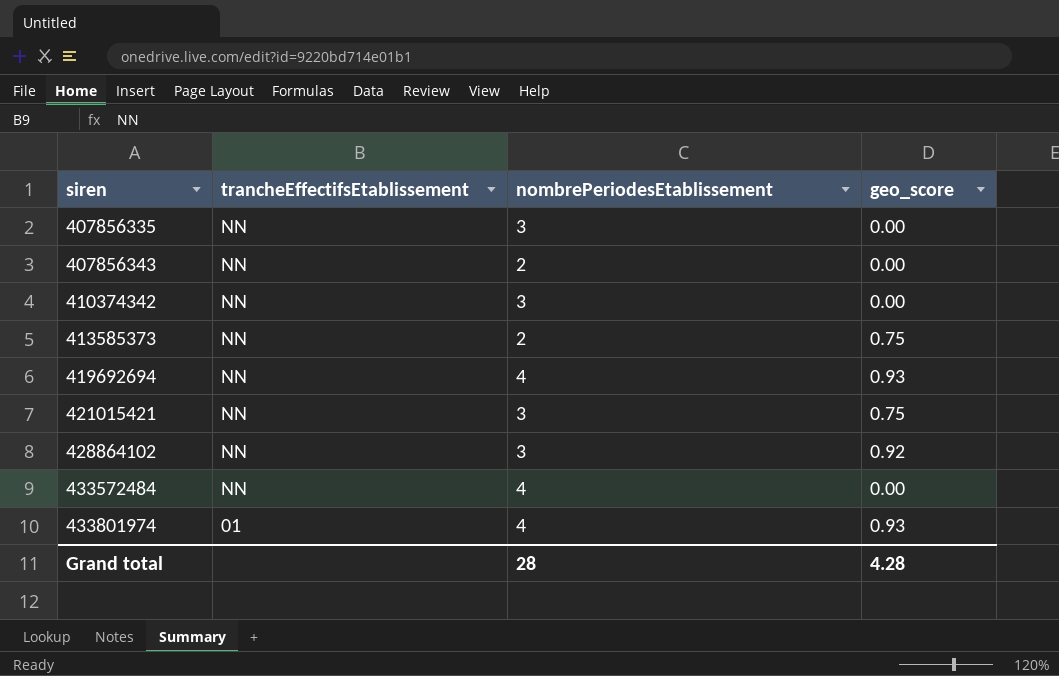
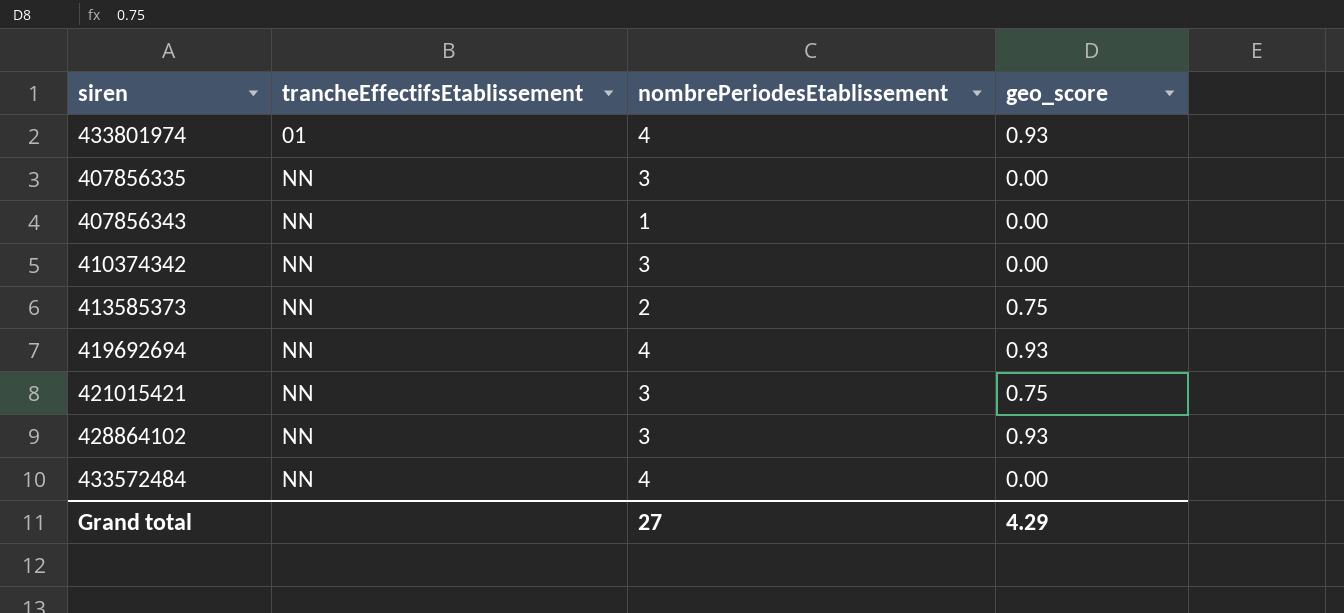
row order: siren ascending -> trancheEffectifsEtablissement ascending
407856343 | nombrePeriodesEtablissement: 2 -> 1
428864102 | geo_score: 0.92 -> 0.93
Grand total | nombrePeriodesEtablissement: 28 -> 27
Grand total | geo_score: 4.28 -> 4.29

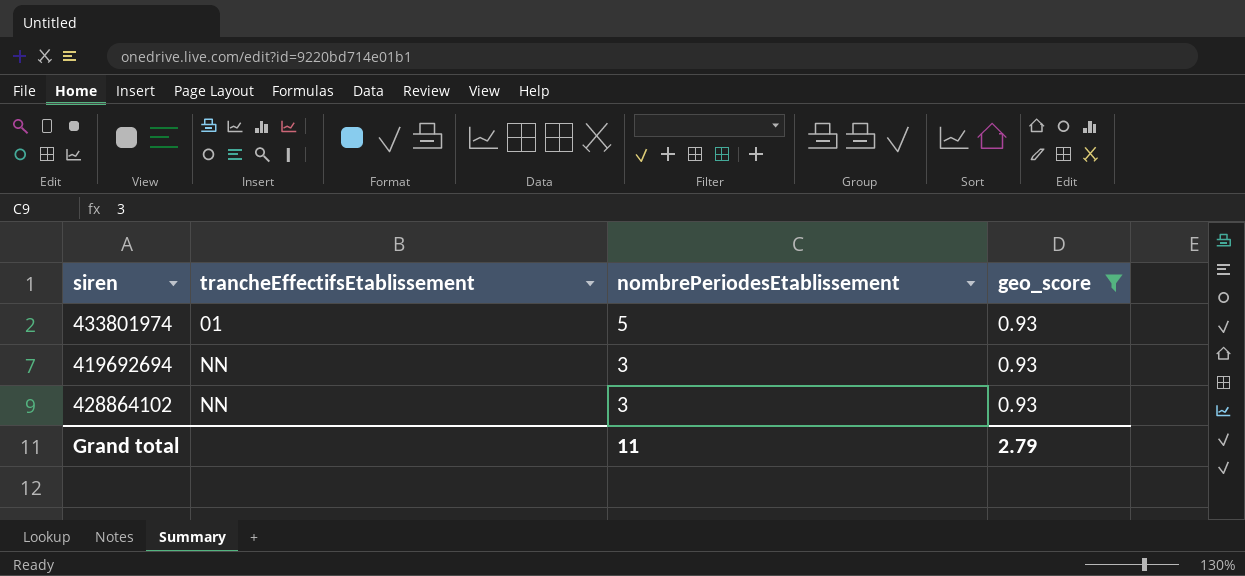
filter: none -> geo_score = 0.93
433801974 | nombrePeriodesEtablissement: 4 -> 5
419692694 | nombrePeriodesEtablissement: 4 -> 3
Grand total | nombrePeriodesEtablissement: 27 -> 11
Grand total | geo_score: 4.29 -> 2.79

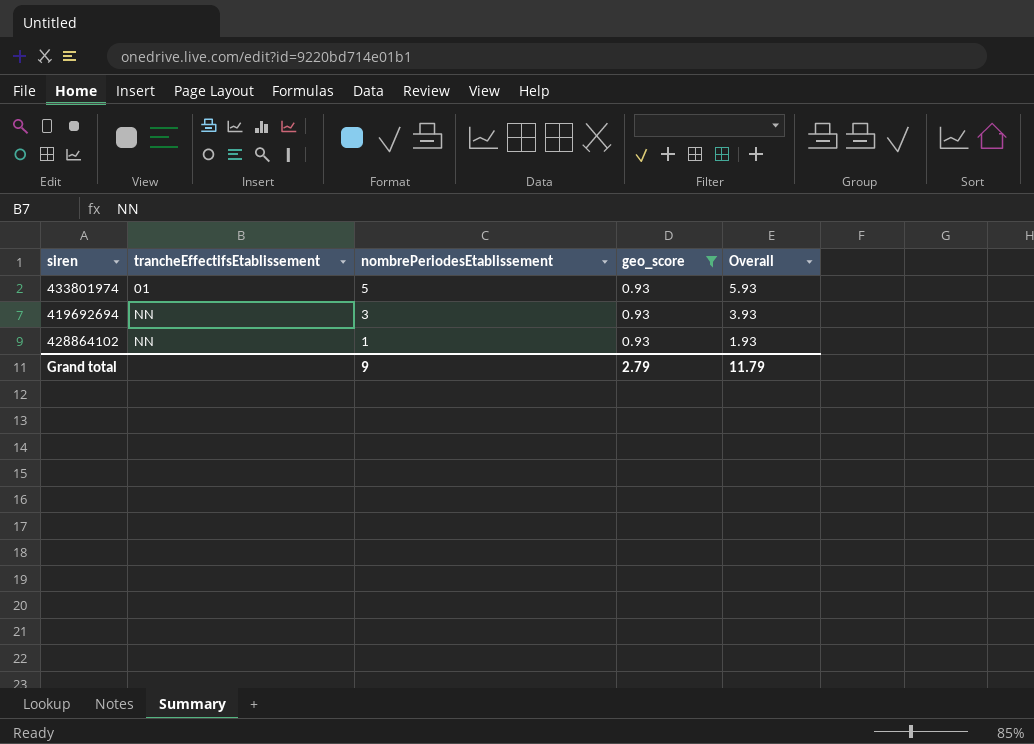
column Overall | formula: none -> [nombrePeriodesEtablissement] + [geo_score]
428864102 | nombrePeriodesEtablissement: 3 -> 1
Grand total | nombrePeriodesEtablissement: 11 -> 9

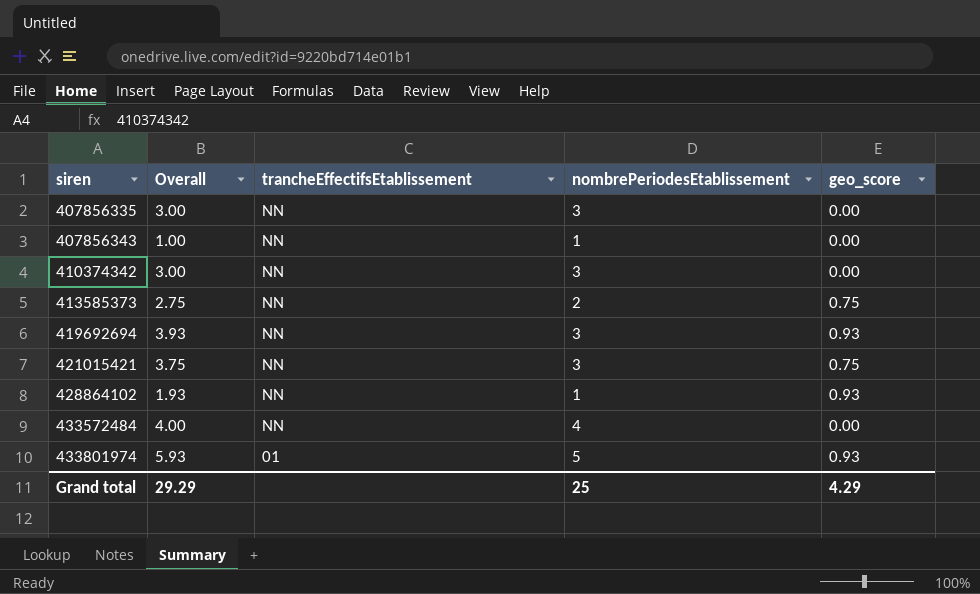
filter: geo_score = 0.93 -> none
row order: trancheEffectifsEtablissement ascending -> siren ascending
column Overall | position: 5 -> 2
Grand total | Overall: 11.79 -> 29.29
Grand total | nombrePeriodesEtablissement: 9 -> 25
Grand total | geo_score: 2.79 -> 4.29

